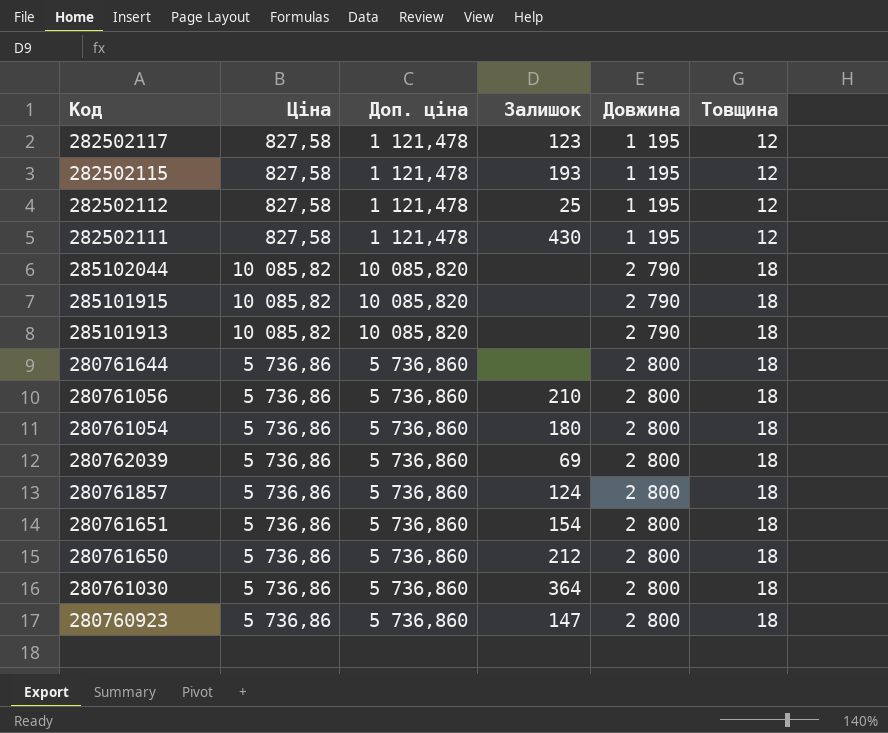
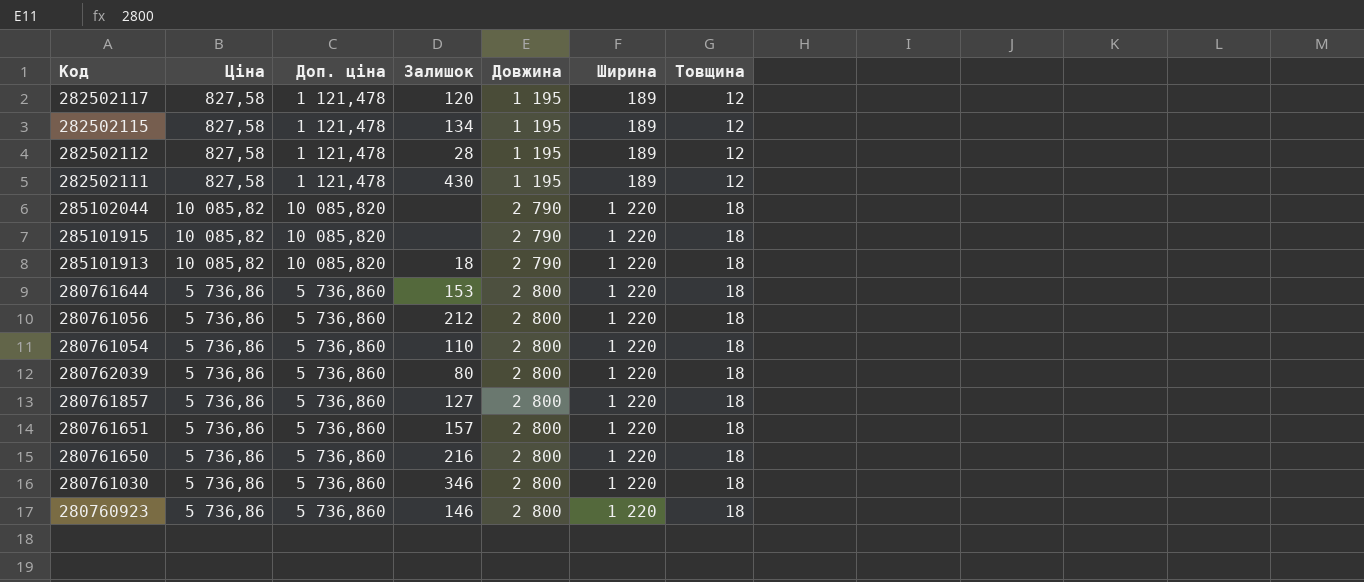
column Ширина | position: none -> 6
282502117 | Залишок: 123 -> 120
282502115 | Залишок: 193 -> 134
282502112 | Залишок: 25 -> 28
285101913 | Залишок: none -> 18
280761644 | Залишок: none -> 153
280761056 | Залишок: 210 -> 212
280761054 | Залишок: 180 -> 110
280762039 | Залишок: 69 -> 80
280761857 | Залишок: 124 -> 127
280761651 | Залишок: 154 -> 157
280761650 | Залишок: 212 -> 216
280761030 | Залишок: 364 -> 346
280760923 | Залишок: 147 -> 146

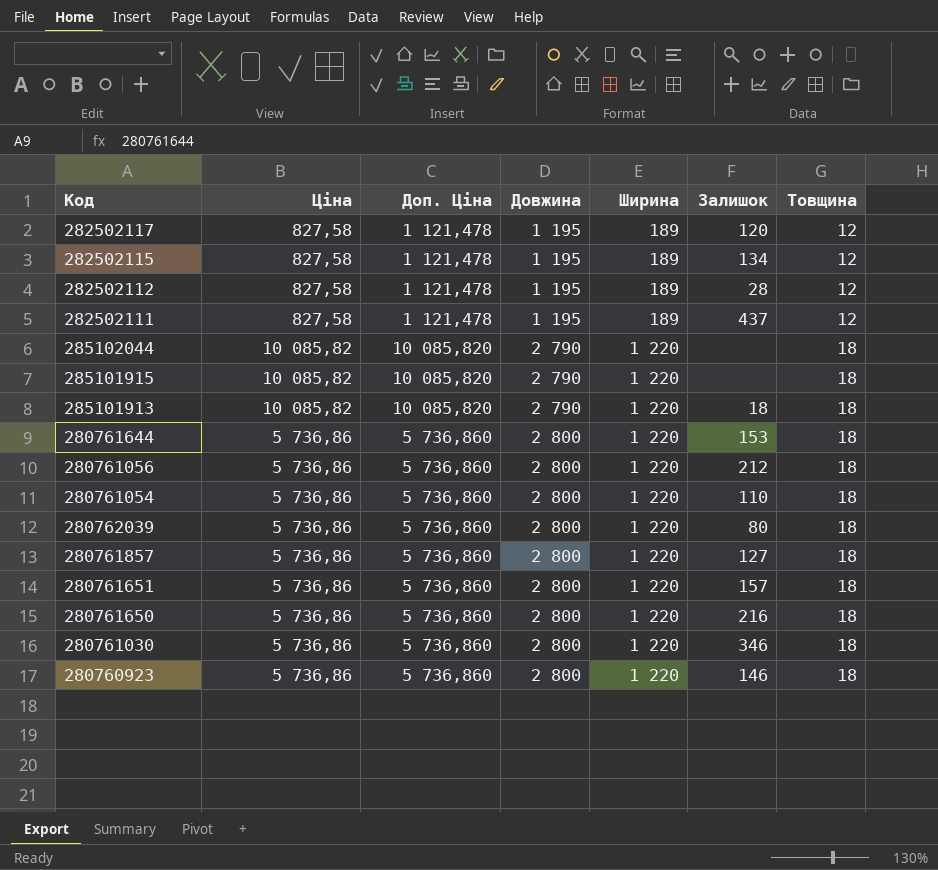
column name: Доп. ціна -> Доп. Ціна
column Залишок | position: 4 -> 6
282502111 | Залишок: 430 -> 437

